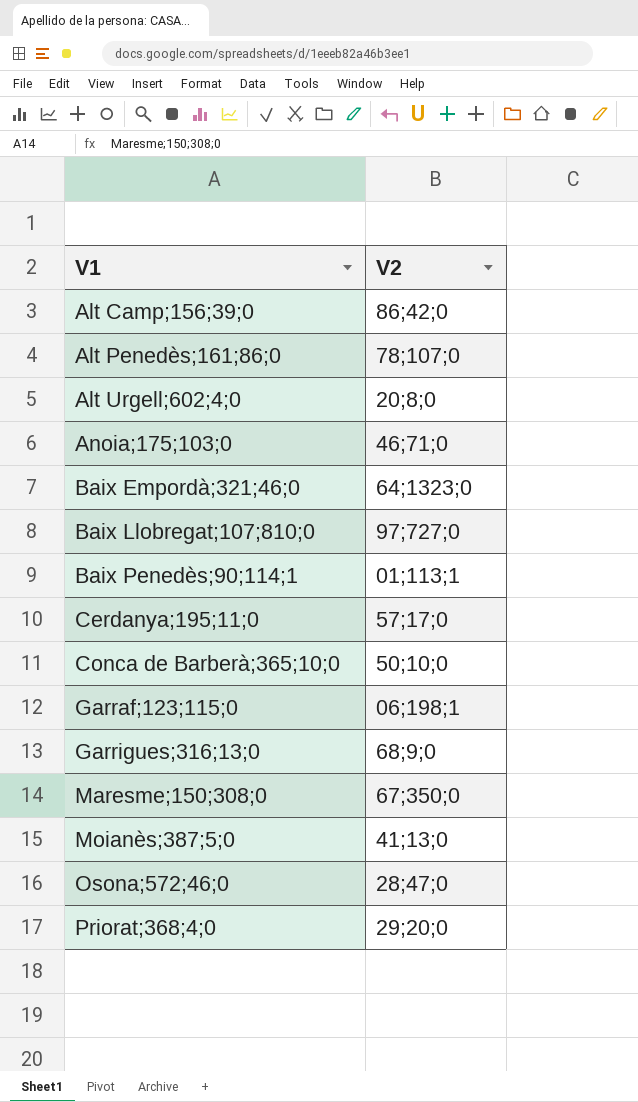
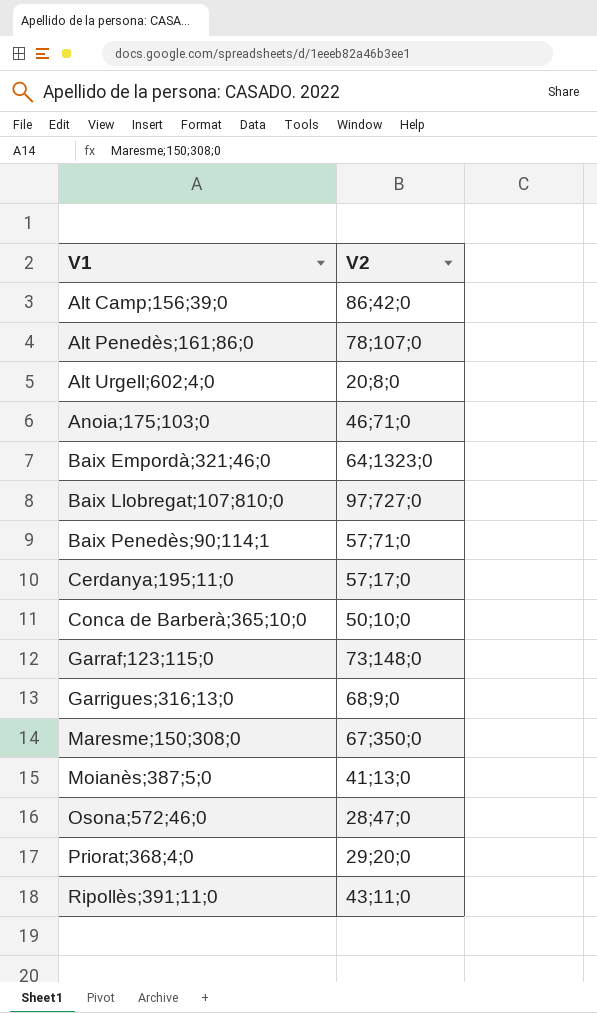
Baix Penedès;90;114;1 | V2: 01;113;1 -> 57;71;0
Garraf;123;115;0 | V2: 06;198;1 -> 73;148;0
row Ripollès;391;11;0: none -> 43;11;0

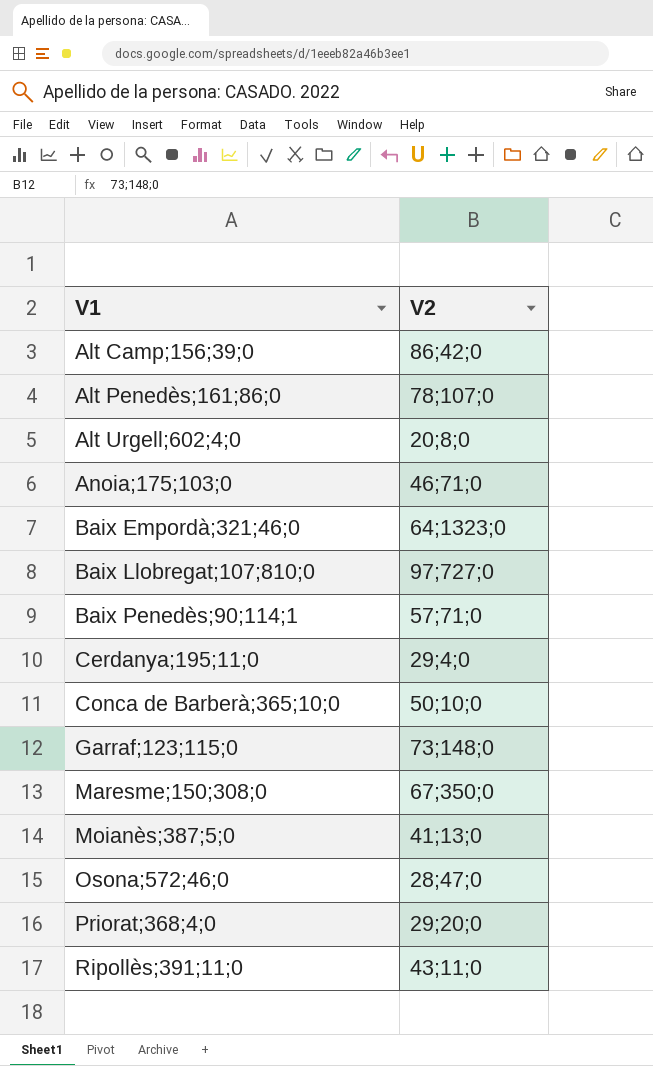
row Garrigues;316;13;0: 68;9;0 -> none
Cerdanya;195;11;0 | V2: 57;17;0 -> 29;4;0

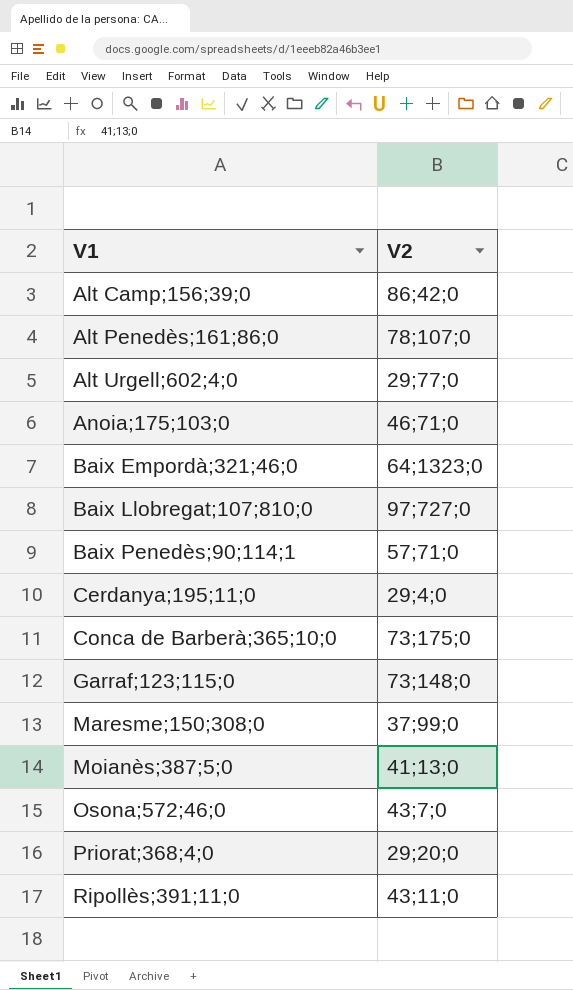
Alt Urgell;602;4;0 | V2: 20;8;0 -> 29;77;0
Conca de Barberà;365;10;0 | V2: 50;10;0 -> 73;175;0
Maresme;150;308;0 | V2: 67;350;0 -> 37;99;0
Osona;572;46;0 | V2: 28;47;0 -> 43;7;0

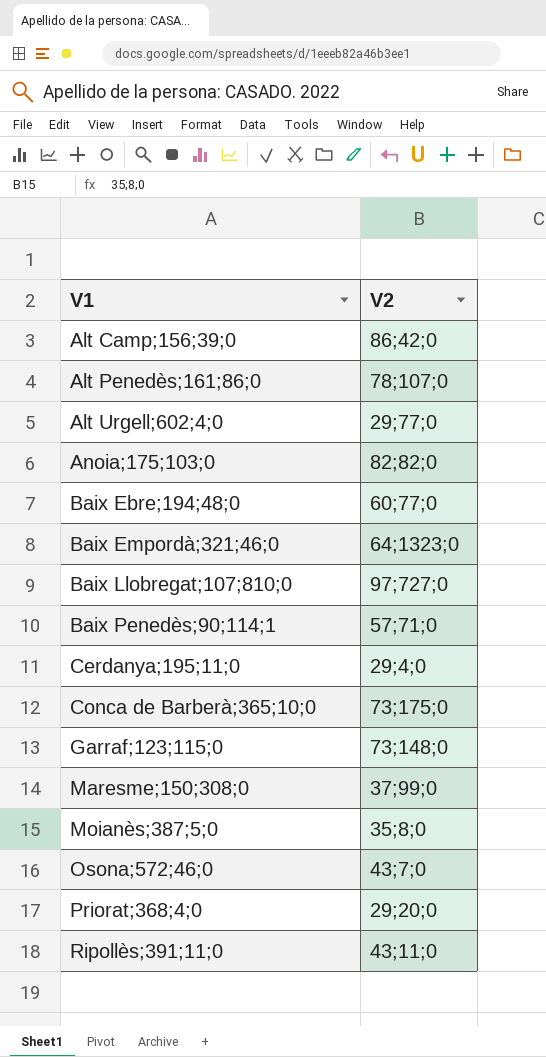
Anoia;175;103;0 | V2: 46;71;0 -> 82;82;0
row Baix Ebre;194;48;0: none -> 60;77;0
Moianès;387;5;0 | V2: 41;13;0 -> 35;8;0

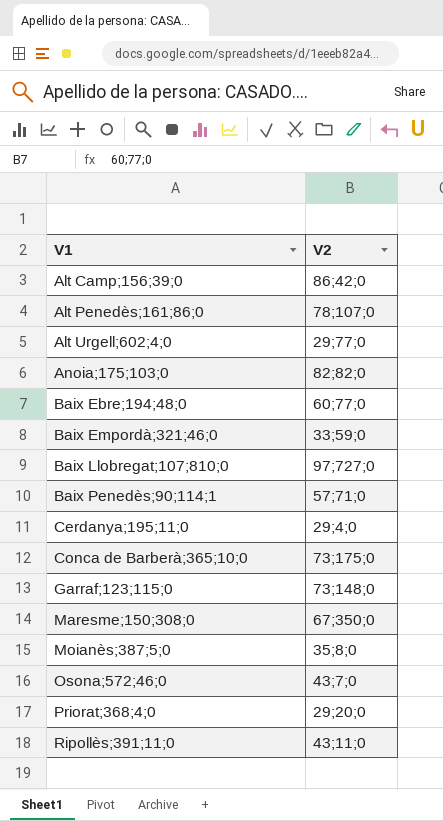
Baix Empordà;321;46;0 | V2: 64;1323;0 -> 33;59;0
Maresme;150;308;0 | V2: 37;99;0 -> 67;350;0

